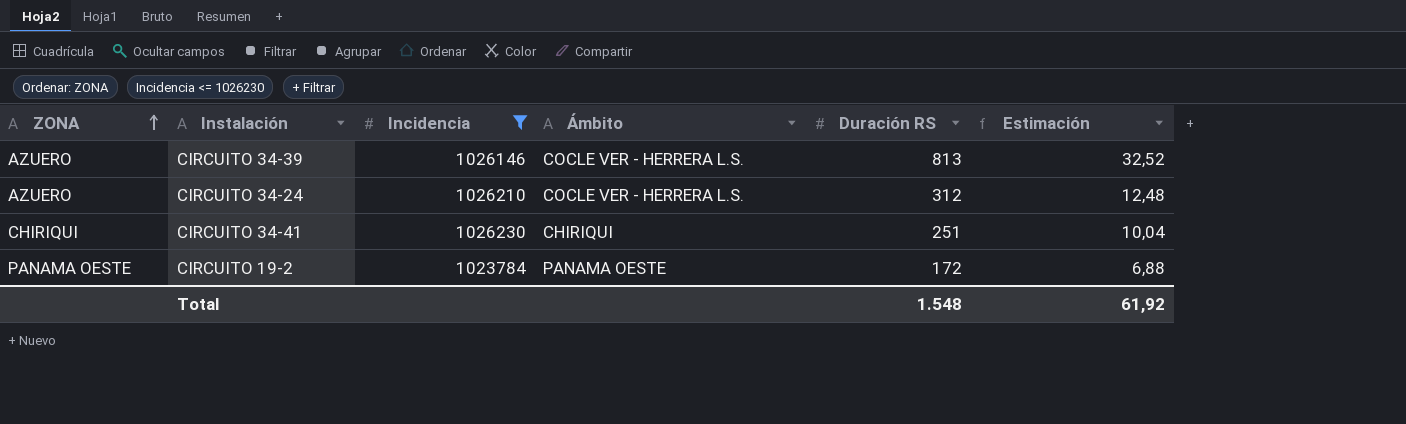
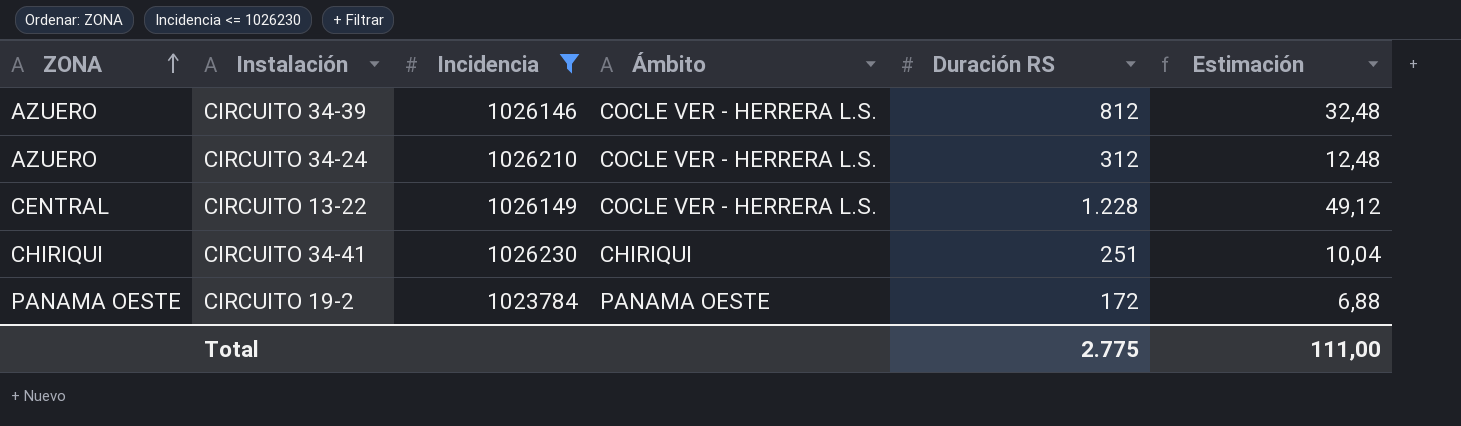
CIRCUITO 34-39 | Duración RS: 813 -> 812
CIRCUITO 34-39 | Estimación: 32,52 -> 32,48
row CIRCUITO 13-22: none -> CENTRAL | 1026149 | COCLE VER - HERRERA L.S. | 1.228 | 49,12
Total | Duración RS: 1.548 -> 2.775
Total | Estimación: 61,92 -> 111,00

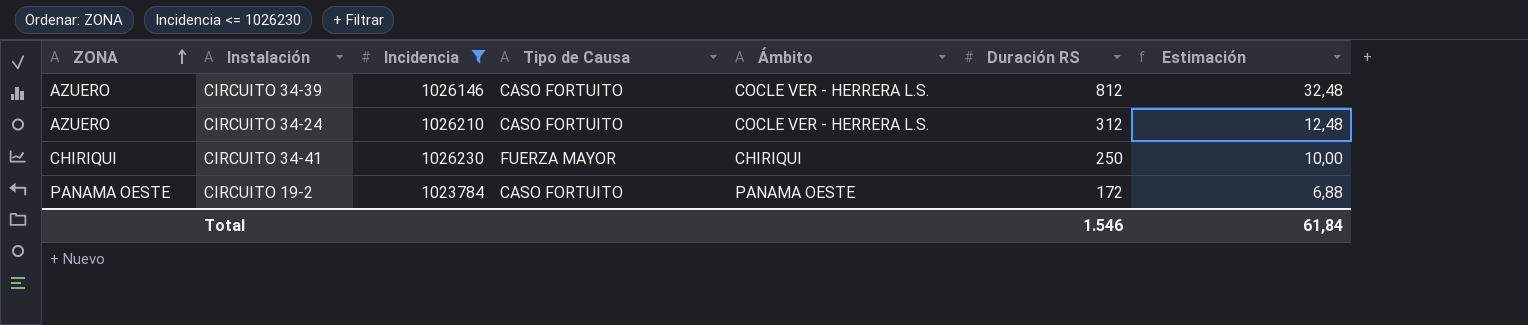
column Tipo de Causa | position: none -> 4
row CIRCUITO 13-22: CENTRAL | 1026149 | COCLE VER - HERRERA L.S. | 1.228 | 49,12 -> none
CIRCUITO 34-41 | Duración RS: 251 -> 250
CIRCUITO 34-41 | Estimación: 10,04 -> 10,00
Total | Duración RS: 2.775 -> 1.546
Total | Estimación: 111,00 -> 61,84

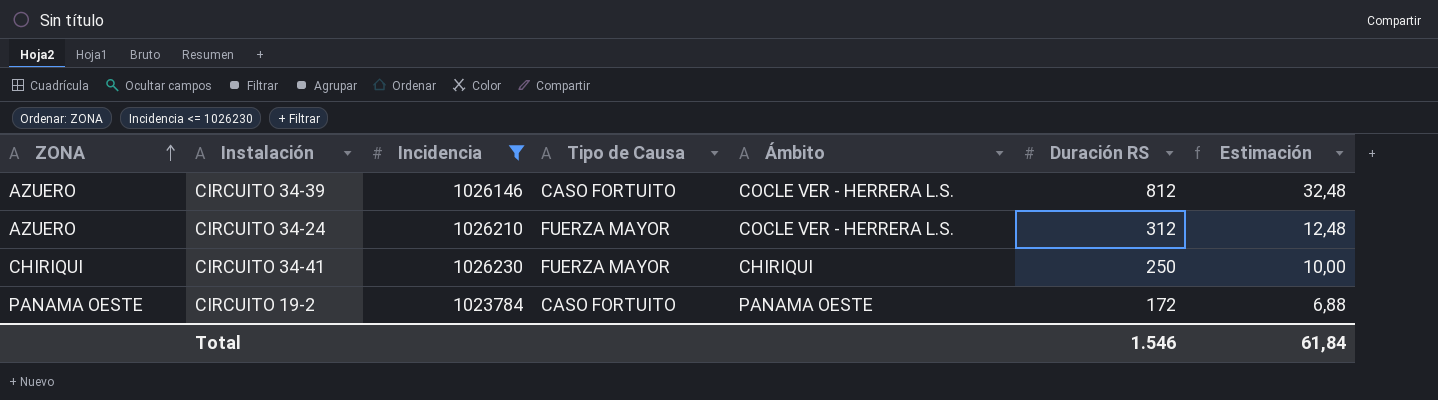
CIRCUITO 34-24 | Tipo de Causa: CASO FORTUITO -> FUERZA MAYOR

